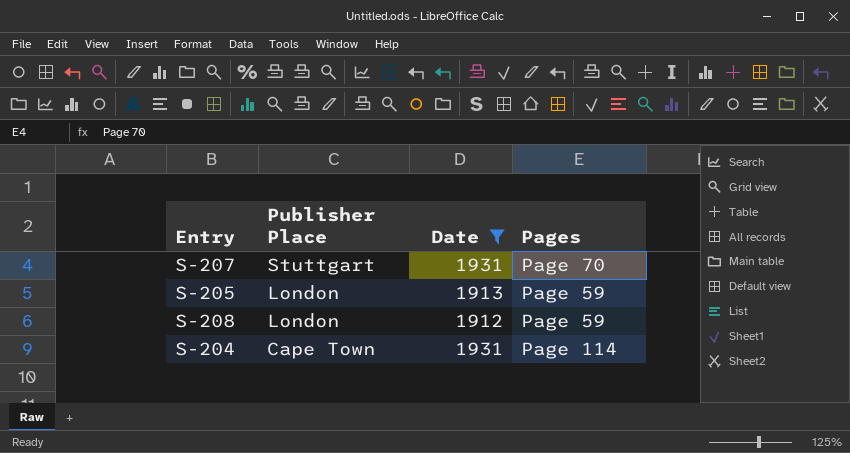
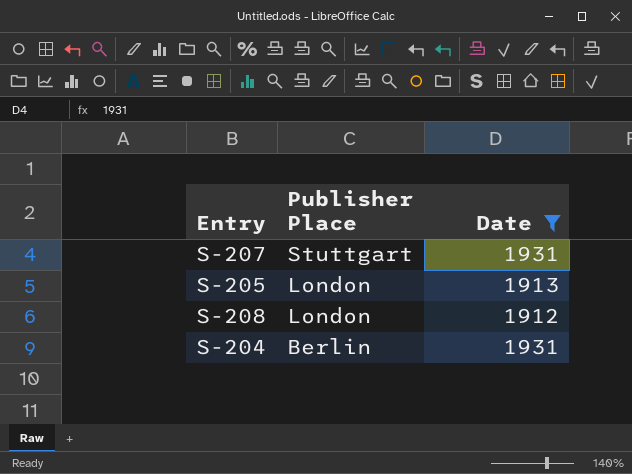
column Pages | position: 4 -> none
S-204 | Publisher Place: Cape Town -> Berlin

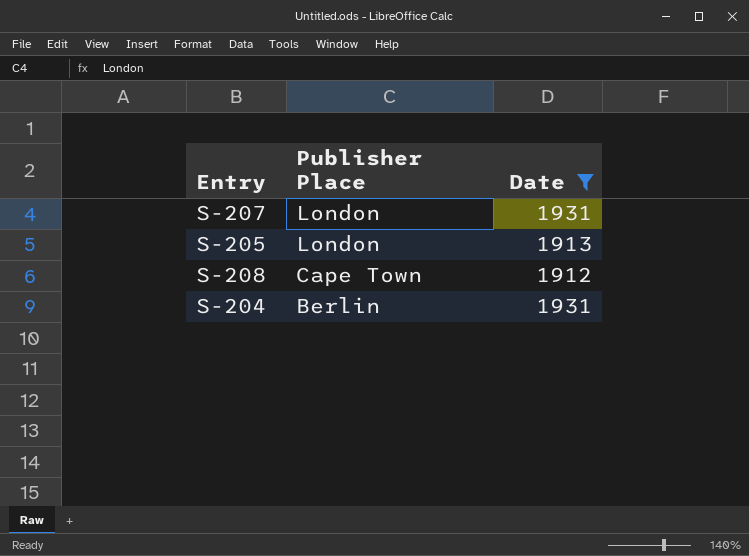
S-207 | Publisher Place: Stuttgart -> London
S-208 | Publisher Place: London -> Cape Town

